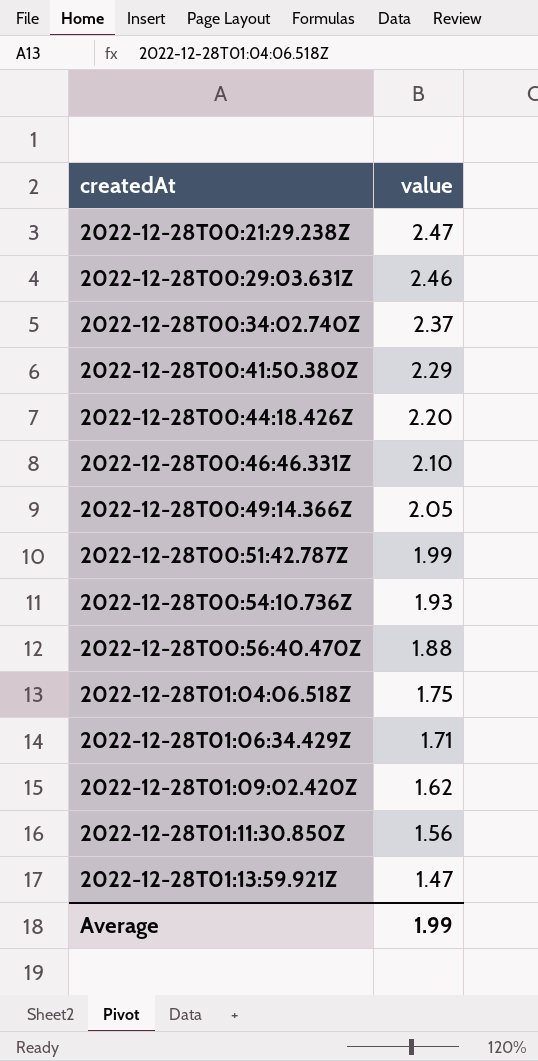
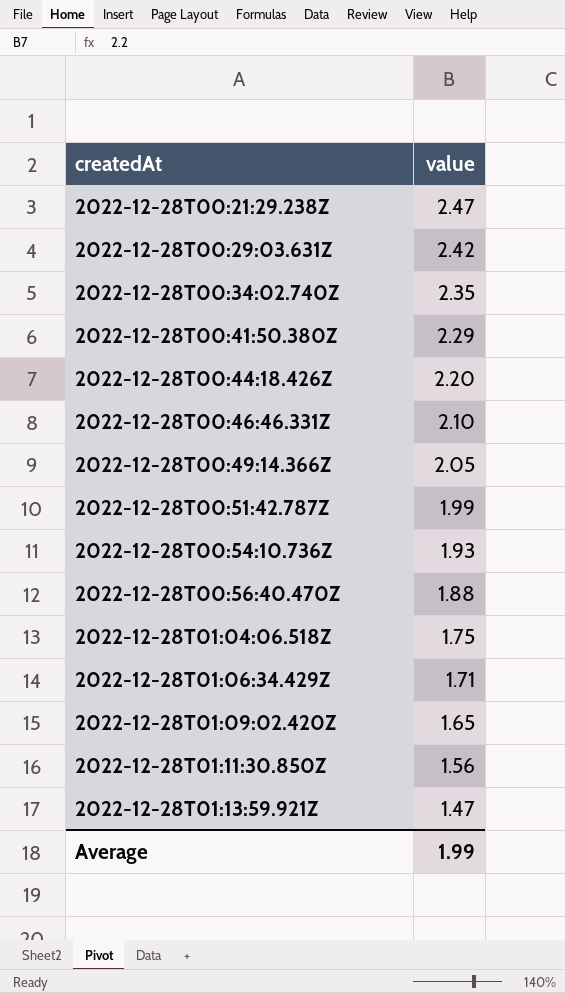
2022-12-28T00:29:03.631Z | value: 2.46 -> 2.42
2022-12-28T00:34:02.740Z | value: 2.37 -> 2.35
2022-12-28T01:09:02.420Z | value: 1.62 -> 1.65

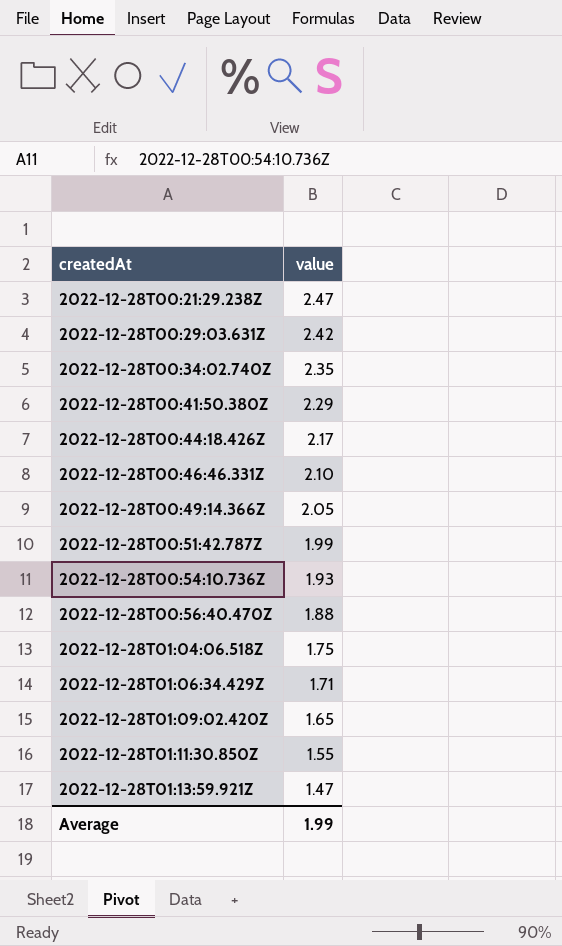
2022-12-28T00:44:18.426Z | value: 2.20 -> 2.17
2022-12-28T01:11:30.850Z | value: 1.56 -> 1.55

